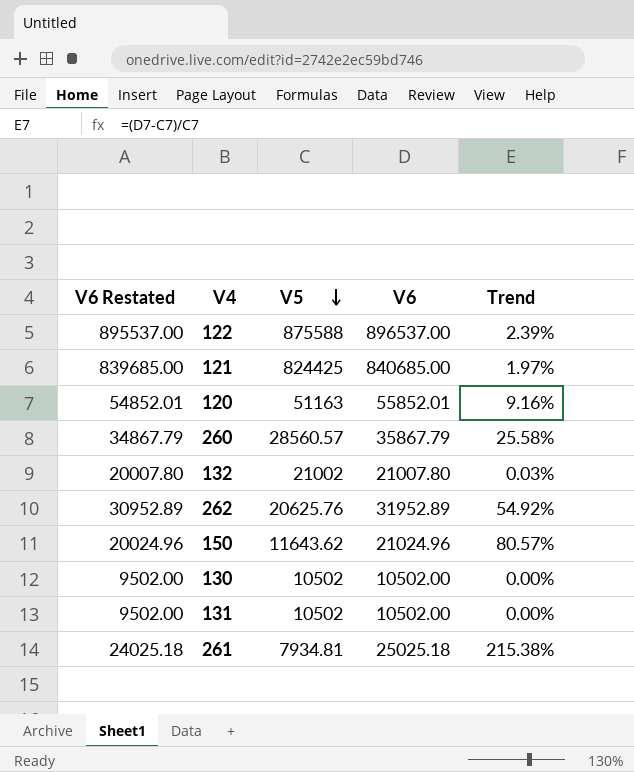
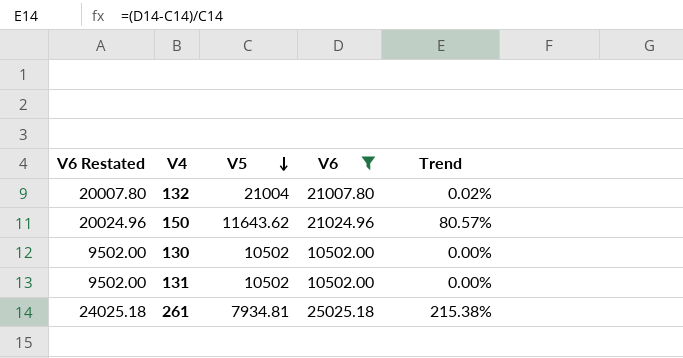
filter: none -> V6 <= 25025.18
132 | V5: 21002 -> 21004
132 | Trend: 0.03% -> 0.02%

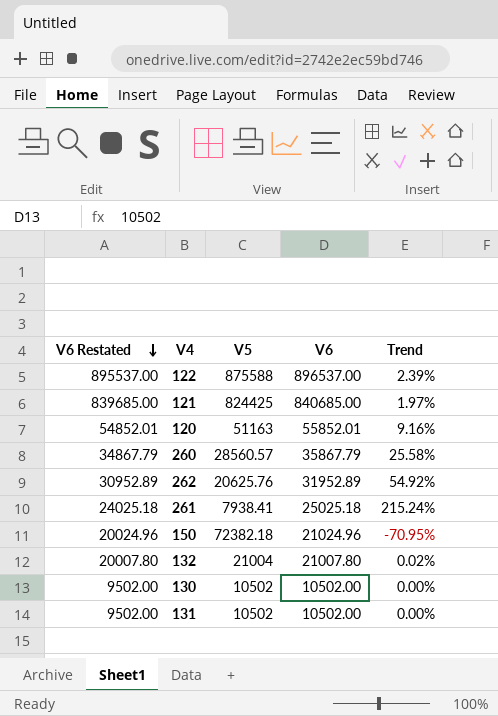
filter: V6 <= 25025.18 -> none
row order: V5 descending -> V6 Restated descending
261 | V5: 7934.81 -> 7938.41
261 | Trend: 215.38% -> 215.24%
150 | V5: 11643.62 -> 72382.18
150 | Trend: 80.57% -> -70.95%

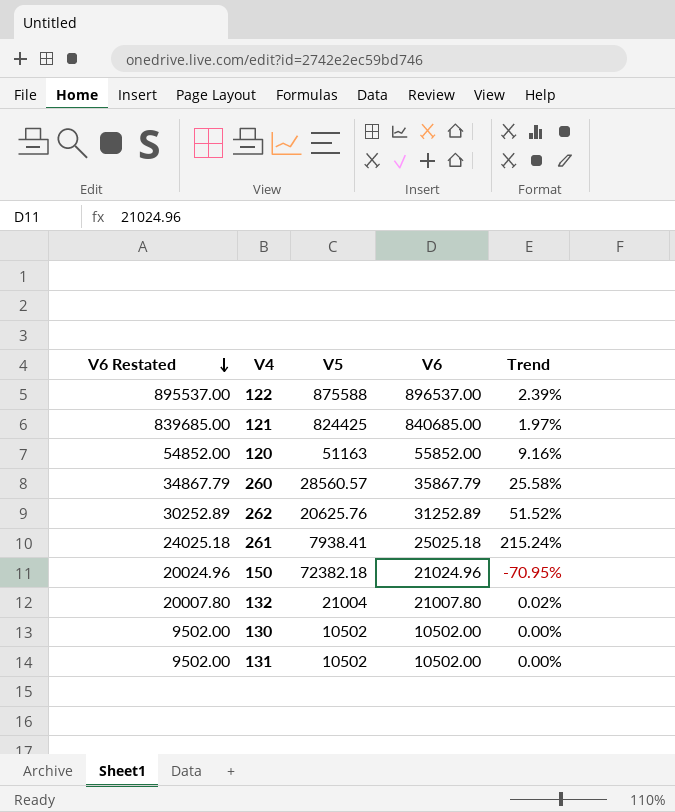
120 | V6 Restated: 54852.01 -> 54852.00
120 | V6: 55852.01 -> 55852.00
262 | V6 Restated: 30952.89 -> 30252.89
262 | V6: 31952.89 -> 31252.89
262 | Trend: 54.92% -> 51.52%

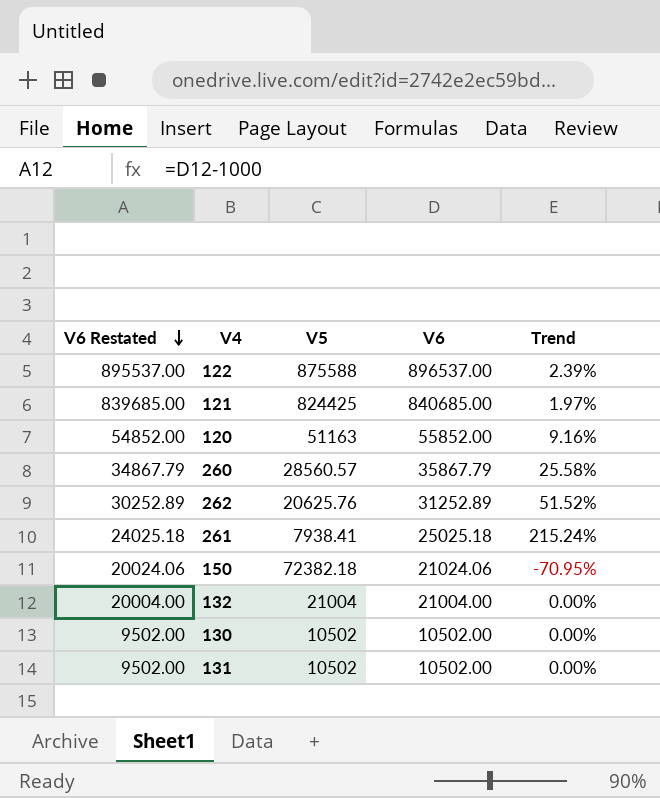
150 | V6 Restated: 20024.96 -> 20024.06
150 | V6: 21024.96 -> 21024.06
132 | V6 Restated: 20007.80 -> 20004.00
132 | V6: 21007.80 -> 21004.00
132 | Trend: 0.02% -> 0.00%

